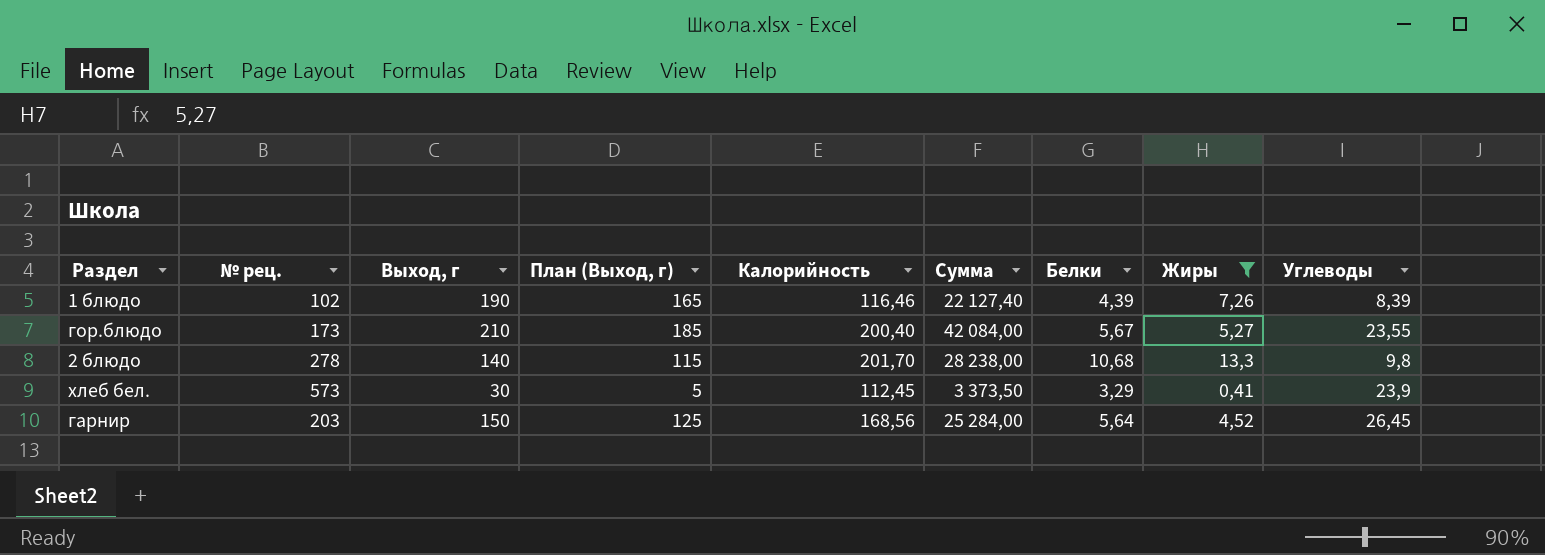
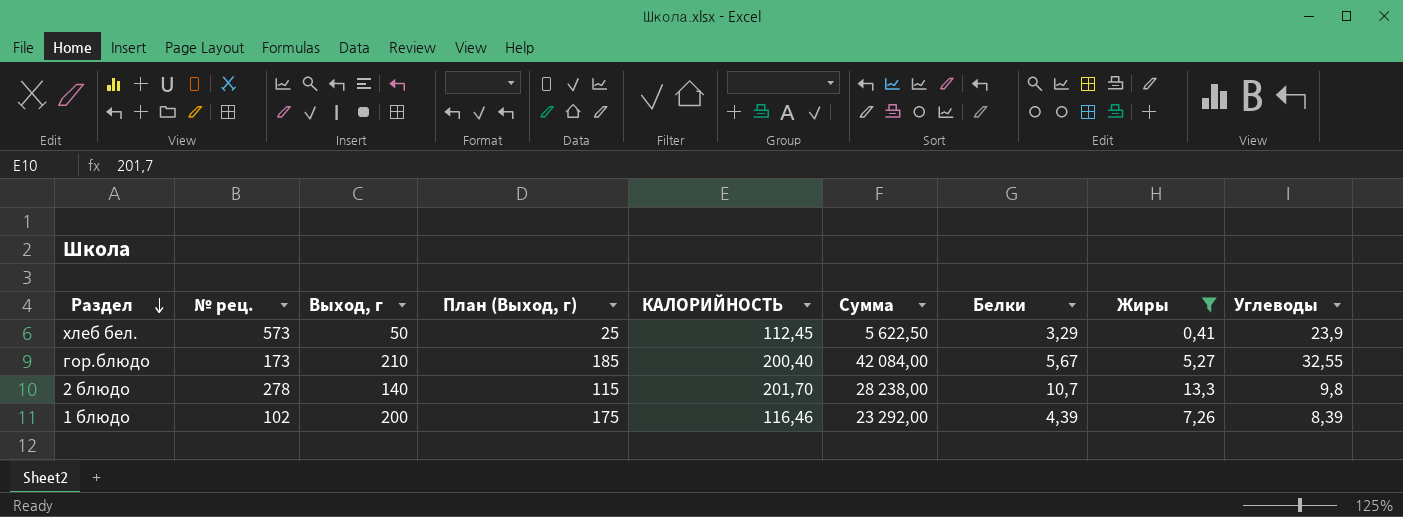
row order: none -> Раздел descending
column name: Калорийность -> КАЛОРИЙНОСТЬ
row гарнир: 203 | 150 | 125 | 168,56 | 25 284,00 | 5,64 | 4,52 | 26,45 -> none
хлеб бел. | Выход, г: 30 -> 50
хлеб бел. | План (Выход, г): 5 -> 25
хлеб бел. | Сумма: 3 373,50 -> 5 622,50
гор.блюдо | Углеводы: 23,55 -> 32,55
2 блюдо | Белки: 10,68 -> 10,7
1 блюдо | Выход, г: 190 -> 200
1 блюдо | План (Выход, г): 165 -> 175
1 блюдо | Сумма: 22 127,40 -> 23 292,00

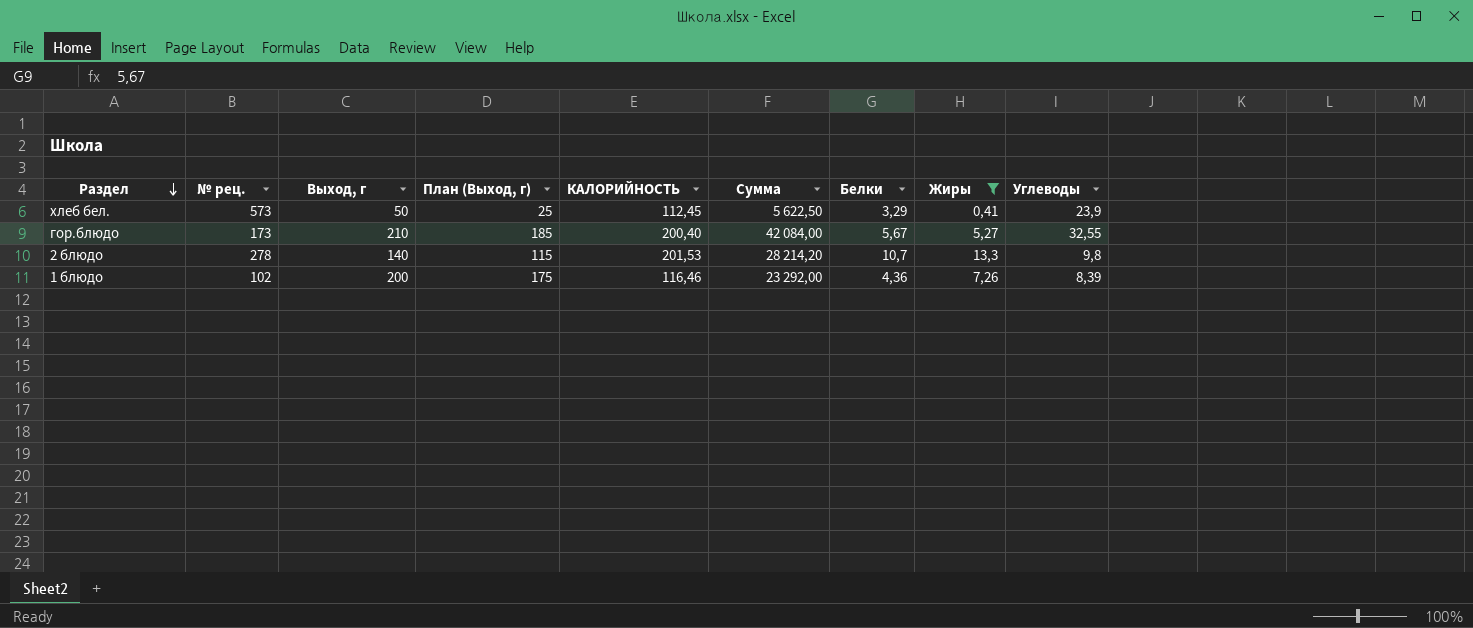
2 блюдо | КАЛОРИЙНОСТЬ: 201,70 -> 201,53
2 блюдо | Сумма: 28 238,00 -> 28 214,20
1 блюдо | Белки: 4,39 -> 4,36

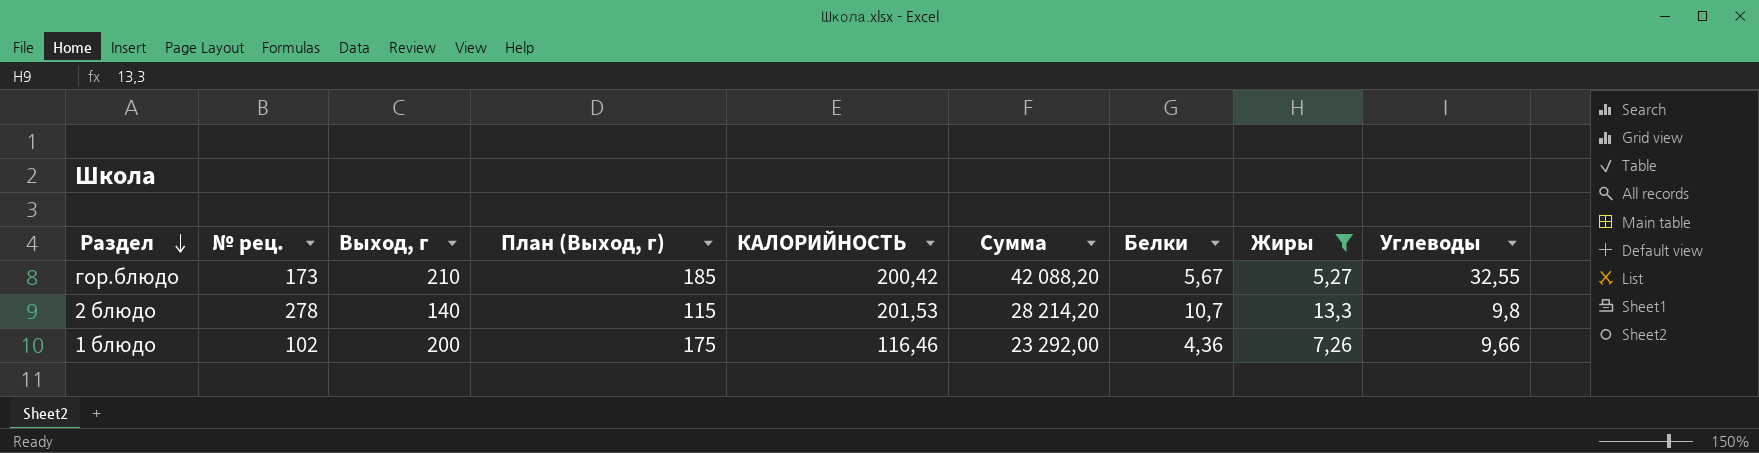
row хлеб бел.: 573 | 50 | 25 | 112,45 | 5 622,50 | 3,29 | 0,41 | 23,9 -> none
гор.блюдо | КАЛОРИЙНОСТЬ: 200,40 -> 200,42
гор.блюдо | Сумма: 42 084,00 -> 42 088,20
1 блюдо | Углеводы: 8,39 -> 9,66

